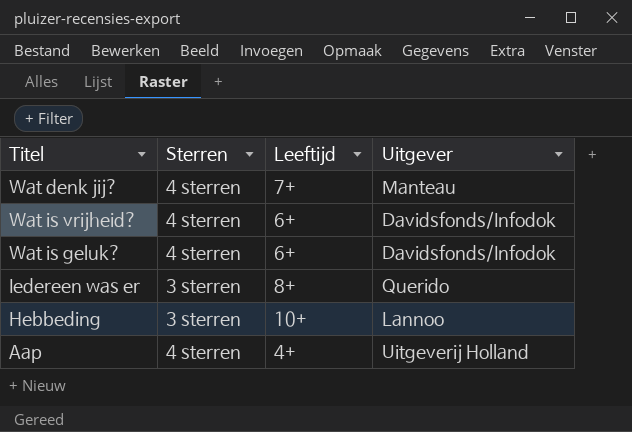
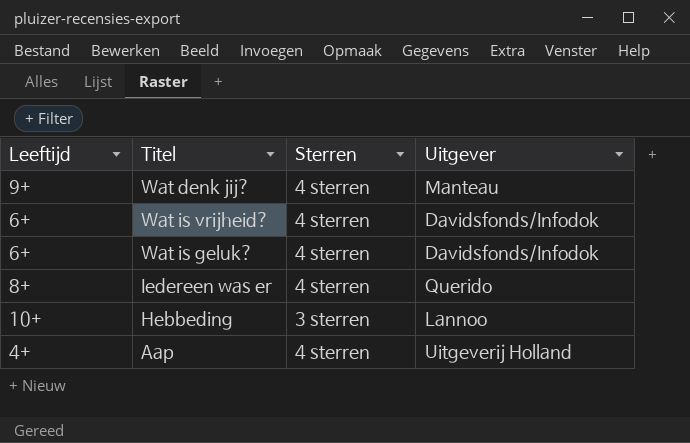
column Leeftijd | position: 3 -> 1
Wat denk jij? | Leeftijd: 7+ -> 9+
Iedereen was er | Sterren: 3 sterren -> 4 sterren

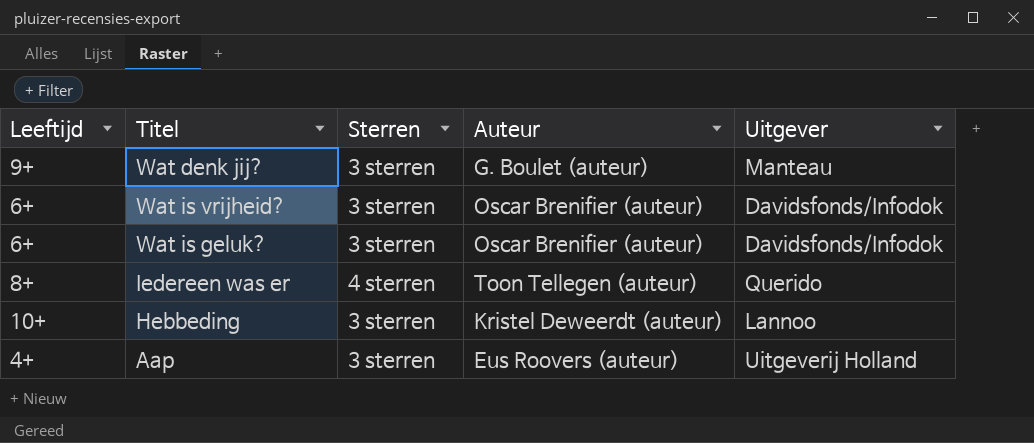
column Auteur | position: none -> 4
Wat denk jij? | Sterren: 4 sterren -> 3 sterren
Wat is vrijheid? | Sterren: 4 sterren -> 3 sterren
Wat is geluk? | Sterren: 4 sterren -> 3 sterren
Aap | Sterren: 4 sterren -> 3 sterren

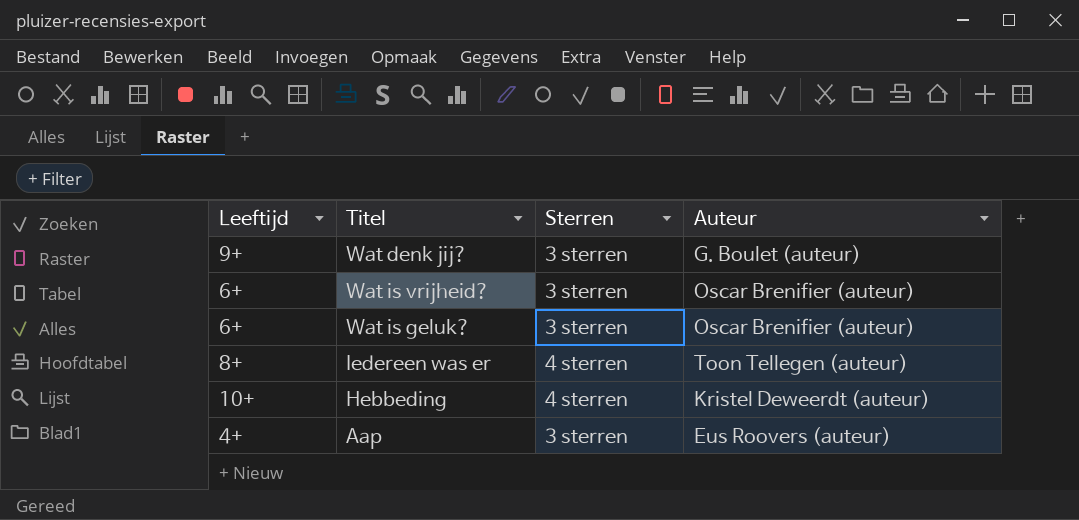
column Uitgever | position: 5 -> none
Hebbeding | Sterren: 3 sterren -> 4 sterren

